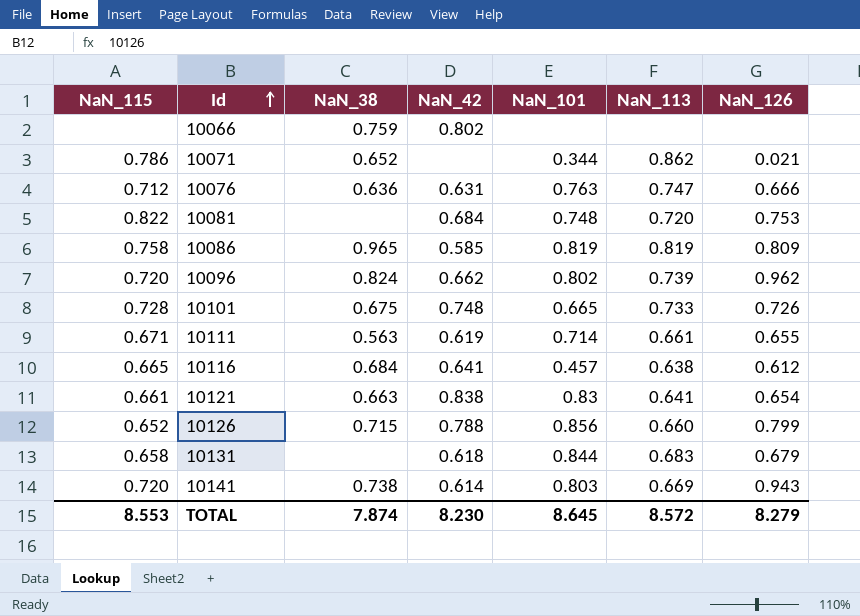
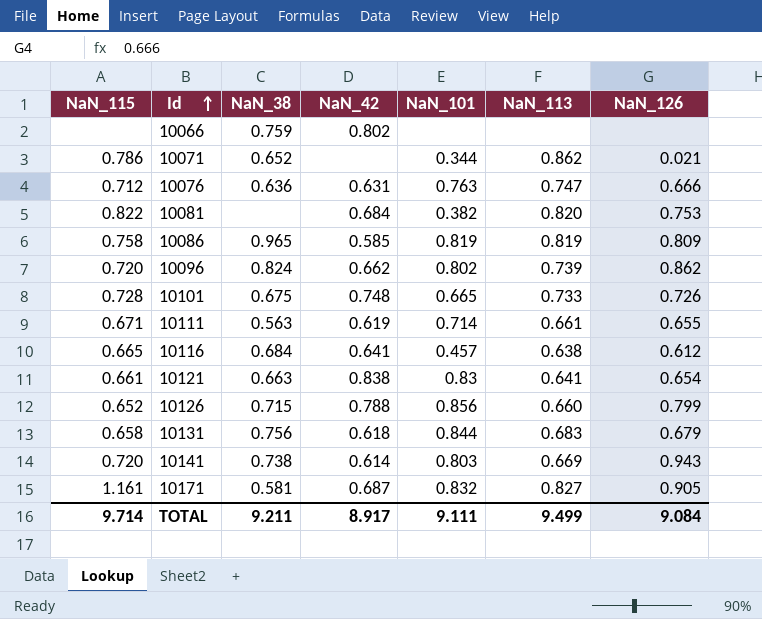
10081 | NaN_101: 0.748 -> 0.382
10081 | NaN_113: 0.720 -> 0.820
10096 | NaN_126: 0.962 -> 0.862
10131 | NaN_38: none -> 0.756
row 10171: none -> 1.161 | 0.581 | 0.687 | 0.832 | 0.827 | 0.905
TOTAL | NaN_115: 8.553 -> 9.714
TOTAL | NaN_38: 7.874 -> 9.211
TOTAL | NaN_42: 8.230 -> 8.917
TOTAL | NaN_101: 8.645 -> 9.111
TOTAL | NaN_113: 8.572 -> 9.499
TOTAL | NaN_126: 8.279 -> 9.084

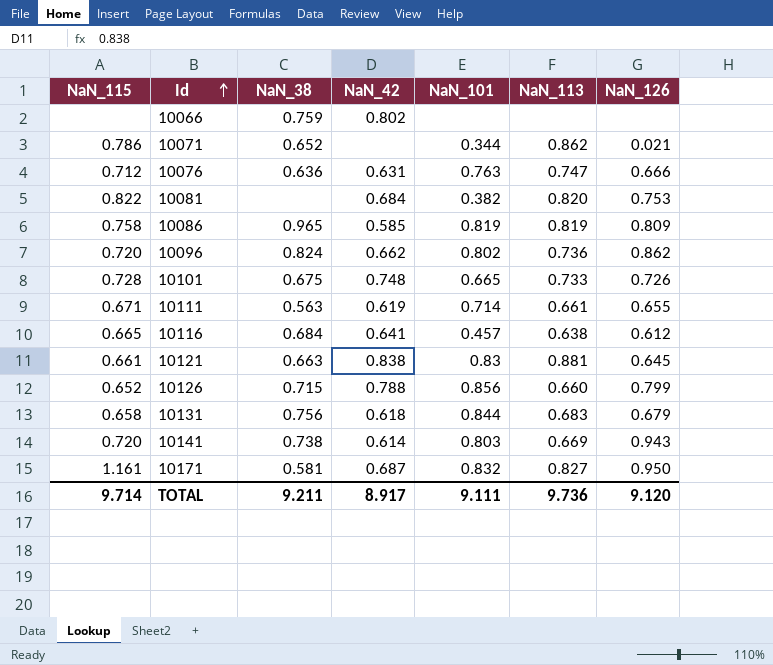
10096 | NaN_113: 0.739 -> 0.736
10121 | NaN_113: 0.641 -> 0.881
10121 | NaN_126: 0.654 -> 0.645
10171 | NaN_126: 0.905 -> 0.950
TOTAL | NaN_113: 9.499 -> 9.736
TOTAL | NaN_126: 9.084 -> 9.120

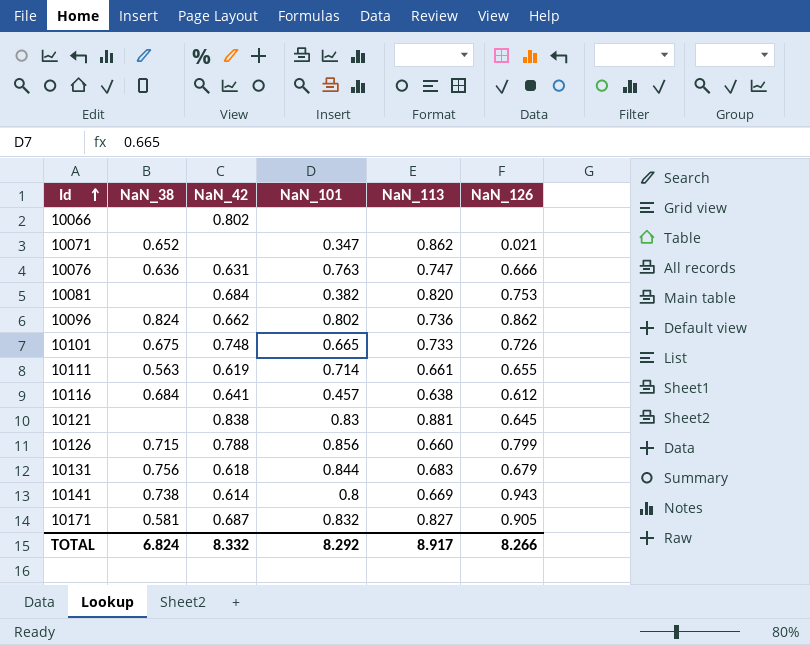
column NaN_115 | position: 1 -> none
row 10086: 0.758 | 0.965 | 0.585 | 0.819 | 0.819 | 0.809 -> none
10066 | NaN_38: 0.759 -> none
10071 | NaN_101: 0.344 -> 0.347
10121 | NaN_38: 0.663 -> none
10141 | NaN_101: 0.803 -> 0.8
10171 | NaN_126: 0.950 -> 0.905
TOTAL | NaN_38: 9.211 -> 6.824
TOTAL | NaN_42: 8.917 -> 8.332
TOTAL | NaN_101: 9.111 -> 8.292
TOTAL | NaN_113: 9.736 -> 8.917
TOTAL | NaN_126: 9.120 -> 8.266

